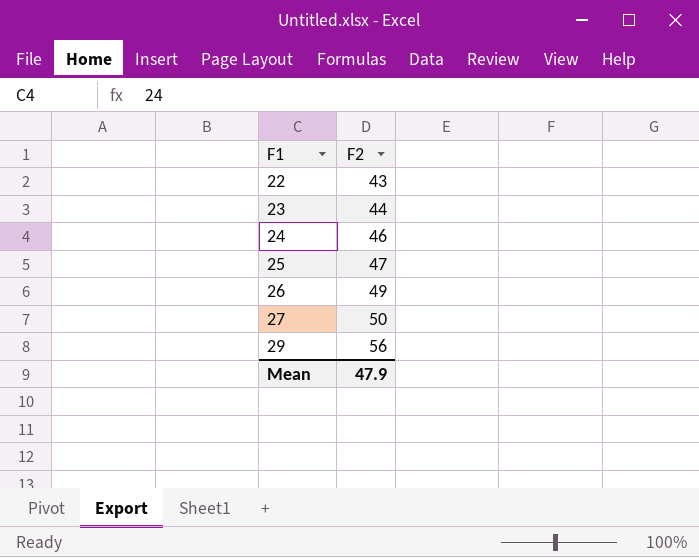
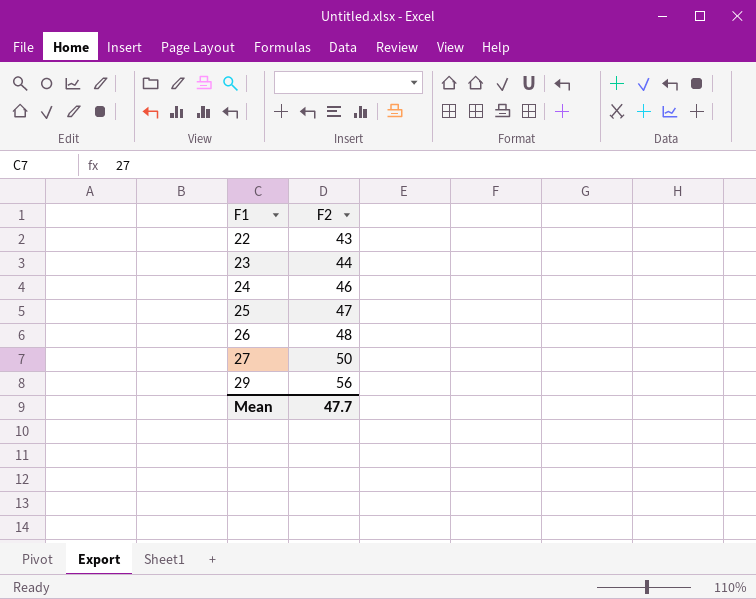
26 | F2: 49 -> 48
Mean | F2: 47.9 -> 47.7

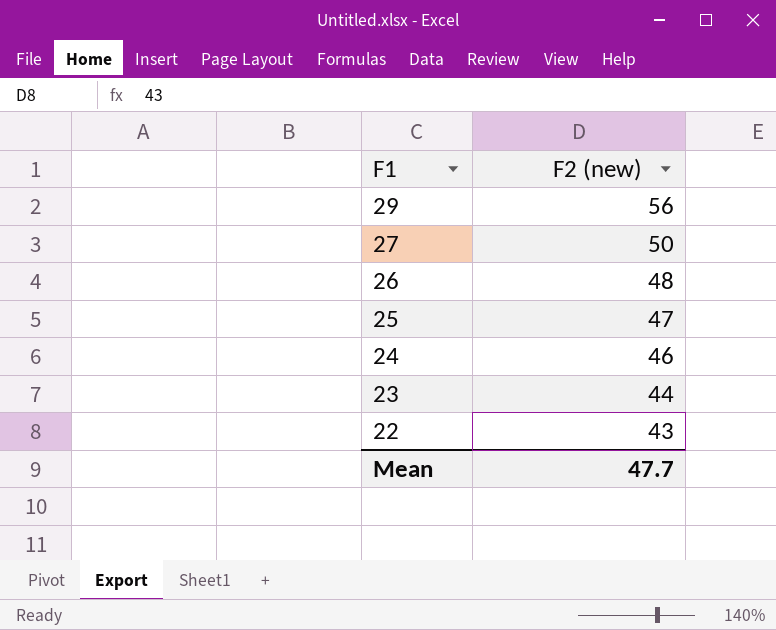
row order: F1 ascending -> F1 descending
column name: F2 -> F2 (new)

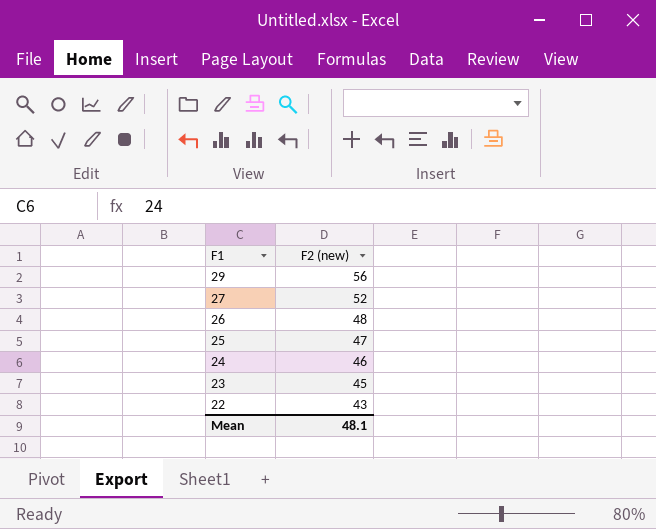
27 | F2 (new): 50 -> 52
23 | F2 (new): 44 -> 45
Mean | F2 (new): 47.7 -> 48.1

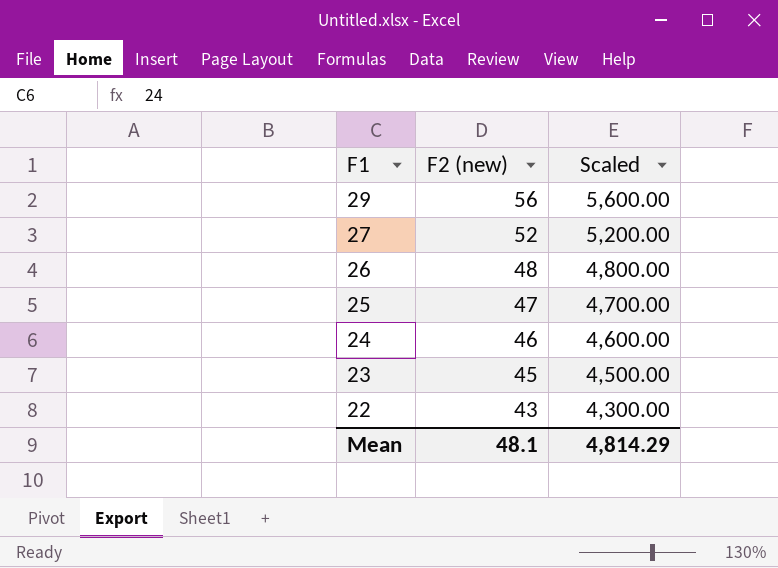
column Scaled | formula: none -> [F2 (new)] * 100

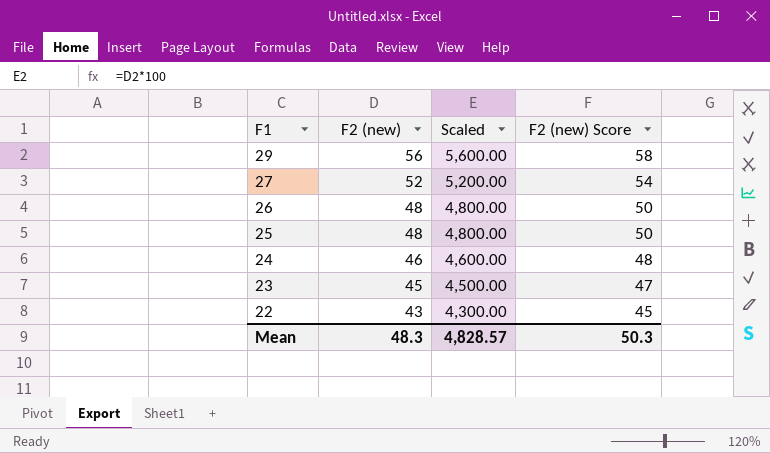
column F2 (new) Score | formula: none -> [F2 (new)] + 2
25 | F2 (new): 47 -> 48
25 | Scaled: 4,700.00 -> 4,800.00
Mean | F2 (new): 48.1 -> 48.3
Mean | Scaled: 4,814.29 -> 4,828.57

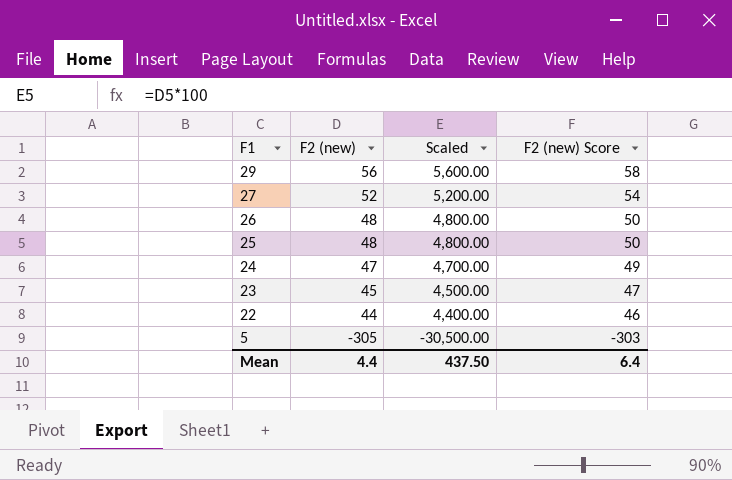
24 | F2 (new): 46 -> 47
24 | Scaled: 4,600.00 -> 4,700.00
24 | F2 (new) Score: 48 -> 49
22 | F2 (new): 43 -> 44
22 | Scaled: 4,300.00 -> 4,400.00
22 | F2 (new) Score: 45 -> 46
row 5: none -> -305 | -30,500.00 | -303
Mean | F2 (new): 48.3 -> 4.4
Mean | Scaled: 4,828.57 -> 437.50
Mean | F2 (new) Score: 50.3 -> 6.4

